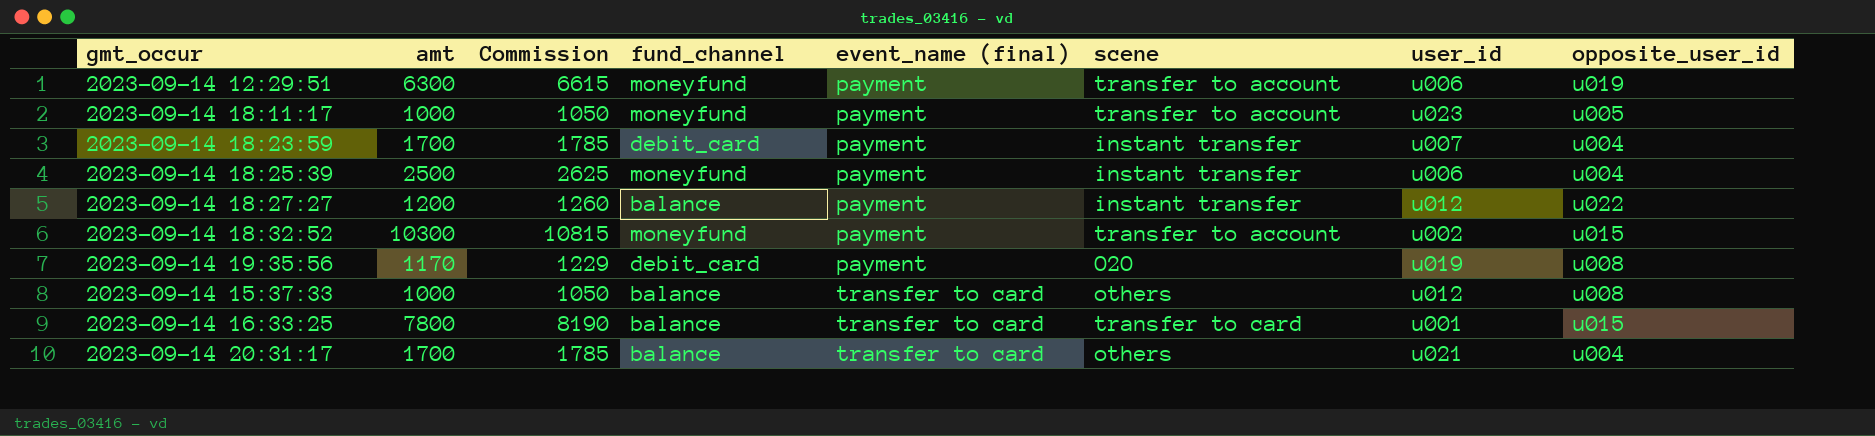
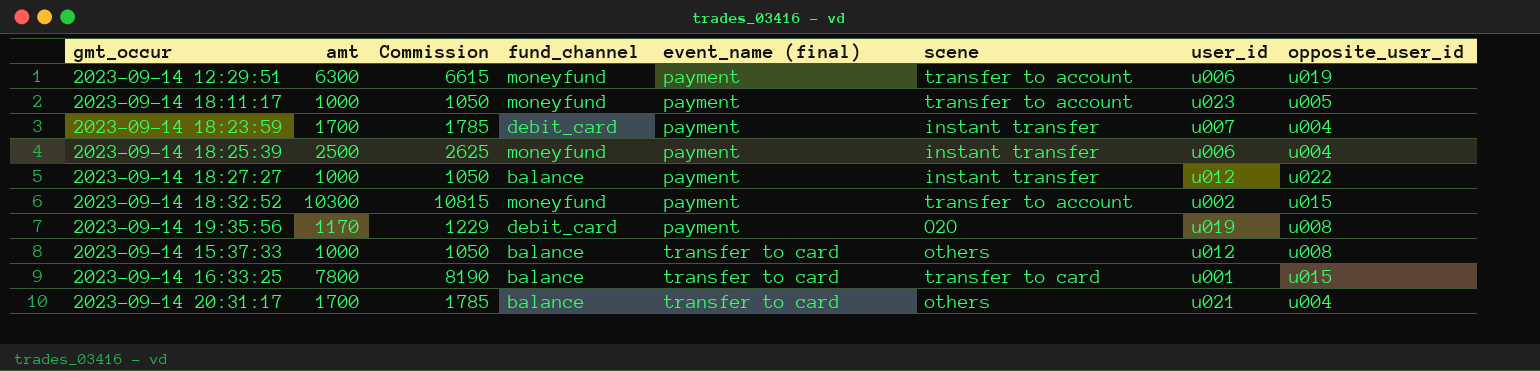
2023-09-14 18:27:27 | amt: 1200 -> 1000
2023-09-14 18:27:27 | Commission: 1260 -> 1050

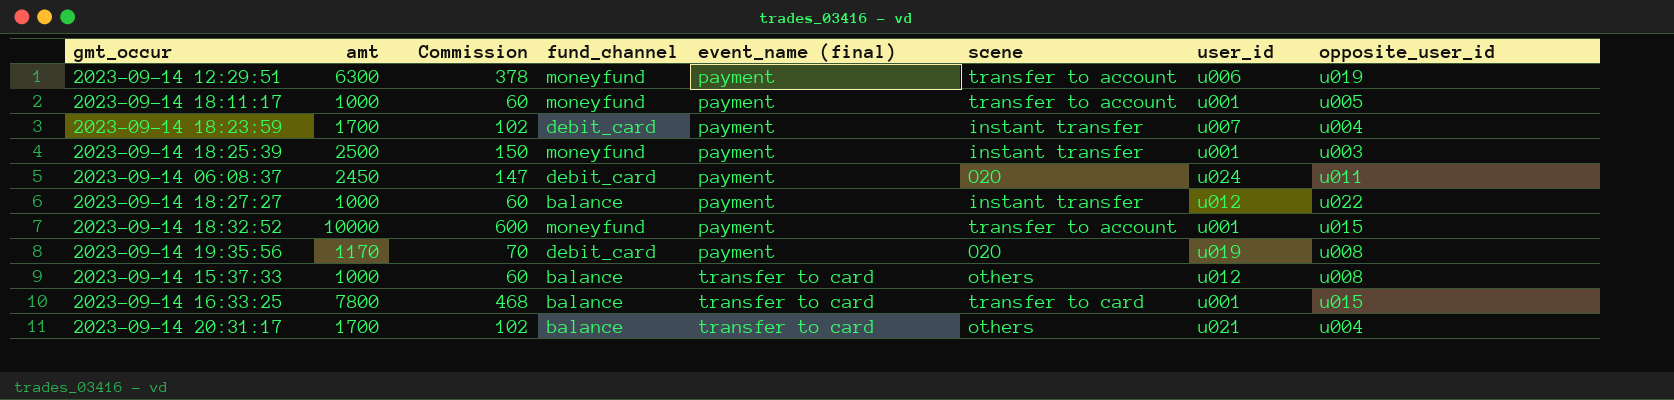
column Commission | formula: [amt] * 1.05 -> [amt] * 0.06
2023-09-14 18:11:17 | user_id: u023 -> u001
2023-09-14 18:25:39 | user_id: u006 -> u001
2023-09-14 18:25:39 | opposite_user_id: u004 -> u003
row 2023-09-14 06:08:37: none -> 2450 | 147 | debit_card | payment | O2O | u024 | u011
2023-09-14 18:32:52 | amt: 10300 -> 10000
2023-09-14 18:32:52 | user_id: u002 -> u001

